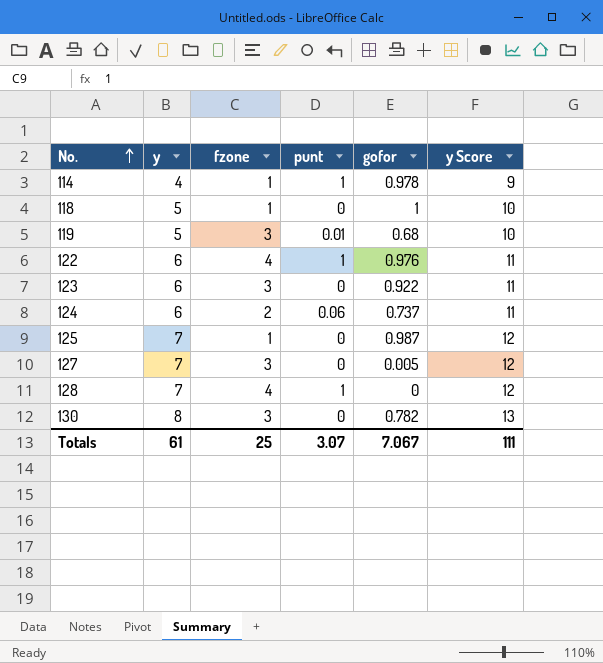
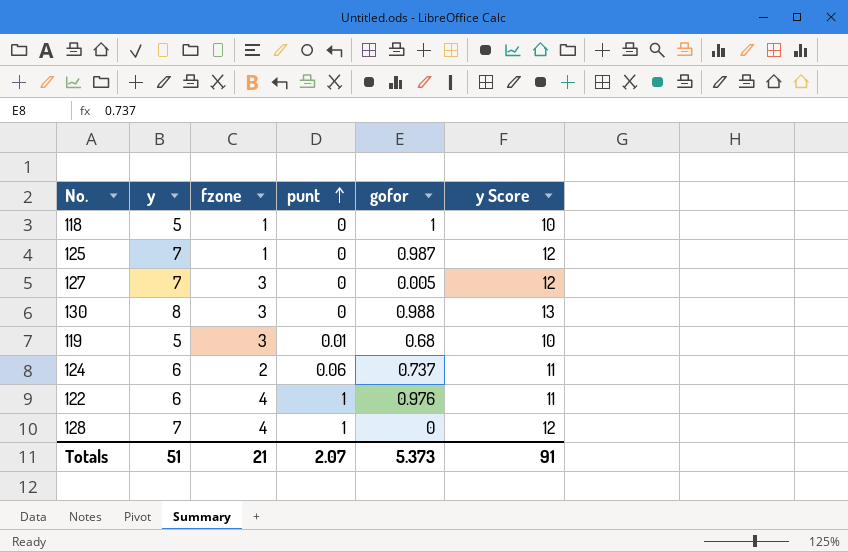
row order: No. ascending -> punt ascending
row 114: 4 | 1 | 1 | 0.978 | 9 -> none
row 123: 6 | 3 | 0 | 0.922 | 11 -> none
130 | gofor: 0.782 -> 0.988
Totals | y: 61 -> 51
Totals | fzone: 25 -> 21
Totals | punt: 3.07 -> 2.07
Totals | gofor: 7.067 -> 5.373
Totals | y Score: 111 -> 91

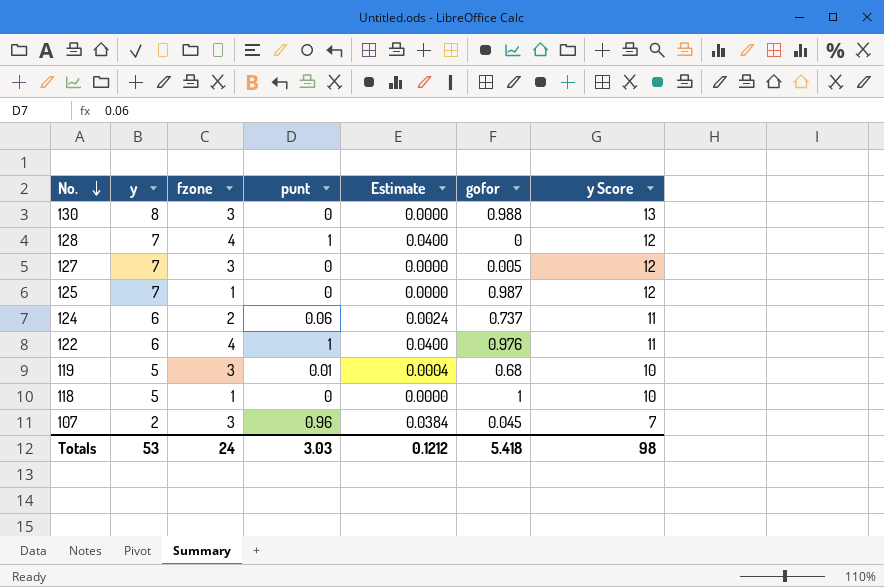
row order: punt ascending -> No. descending
column Estimate | formula: none -> [punt] * 0.04
row 107: none -> 2 | 3 | 0.96 | 0.0384 | 0.045 | 7
Totals | y: 51 -> 53
Totals | fzone: 21 -> 24
Totals | punt: 2.07 -> 3.03
Totals | gofor: 5.373 -> 5.418
Totals | y Score: 91 -> 98

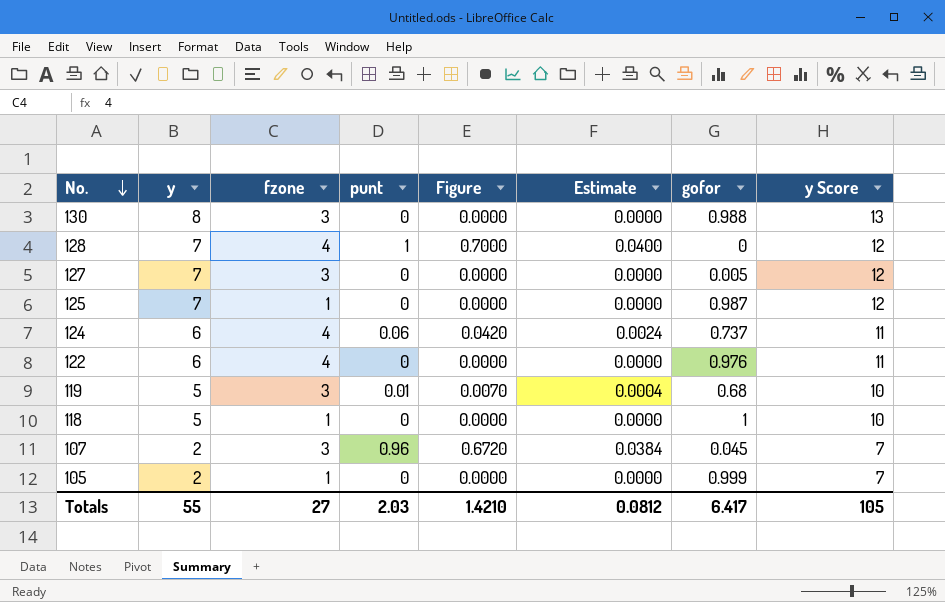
column Figure | formula: none -> [punt] * 0.7
124 | fzone: 2 -> 4
122 | punt: 1 -> 0
122 | Estimate: 0.0400 -> 0.0000
row 105: none -> 2 | 1 | 0 | 0.0000 | 0.0000 | 0.999 | 7
Totals | y: 53 -> 55
Totals | fzone: 24 -> 27
Totals | punt: 3.03 -> 2.03
Totals | Estimate: 0.1212 -> 0.0812
Totals | gofor: 5.418 -> 6.417
Totals | y Score: 98 -> 105

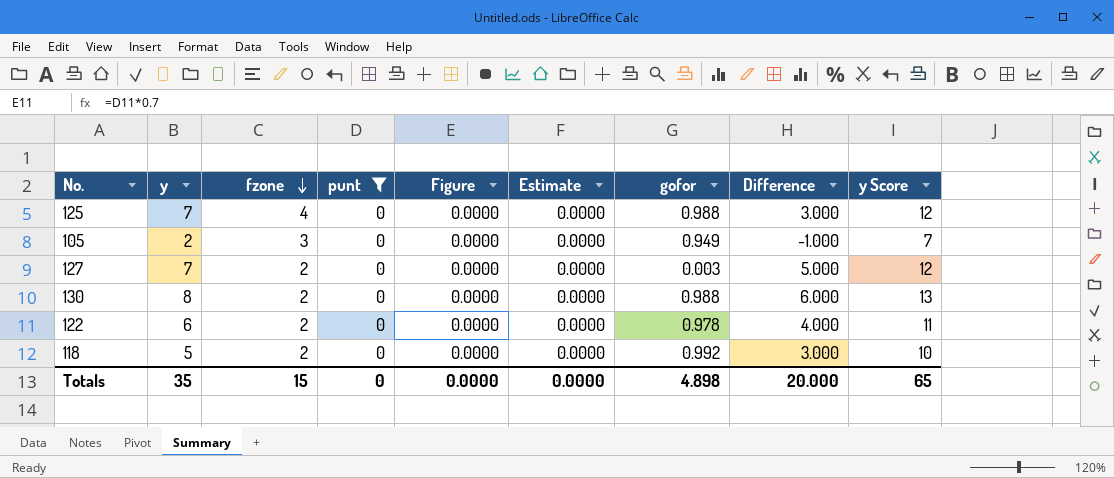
filter: none -> punt = 0
row order: No. descending -> fzone descending
column Difference | formula: none -> [y] - [fzone]
125 | fzone: 1 -> 4
125 | gofor: 0.987 -> 0.988
105 | fzone: 1 -> 3
105 | gofor: 0.999 -> 0.949
127 | fzone: 3 -> 2
127 | gofor: 0.005 -> 0.003
130 | fzone: 3 -> 2
122 | fzone: 4 -> 2
122 | gofor: 0.976 -> 0.978
118 | fzone: 1 -> 2
118 | gofor: 1 -> 0.992
Totals | y: 55 -> 35
Totals | fzone: 27 -> 15
Totals | punt: 2.03 -> 0
Totals | Figure: 1.4210 -> 0.0000
Totals | Estimate: 0.0812 -> 0.0000
Totals | gofor: 6.417 -> 4.898
Totals | y Score: 105 -> 65

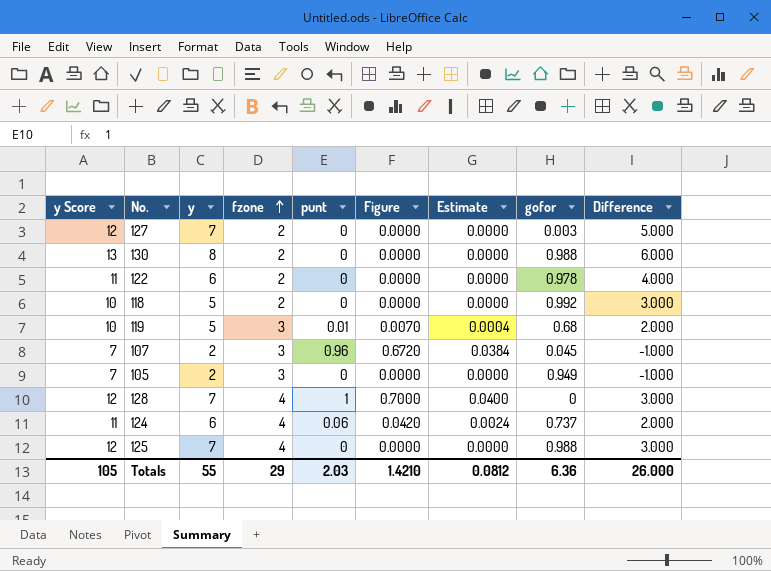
filter: punt = 0 -> none
row order: fzone descending -> fzone ascending
column y Score | position: 9 -> 1
Totals | y Score: 65 -> 105
Totals | y: 35 -> 55
Totals | fzone: 15 -> 29
Totals | punt: 0 -> 2.03
Totals | Figure: 0.0000 -> 1.4210
Totals | Estimate: 0.0000 -> 0.0812
Totals | gofor: 4.898 -> 6.36
Totals | Difference: 20.000 -> 26.000

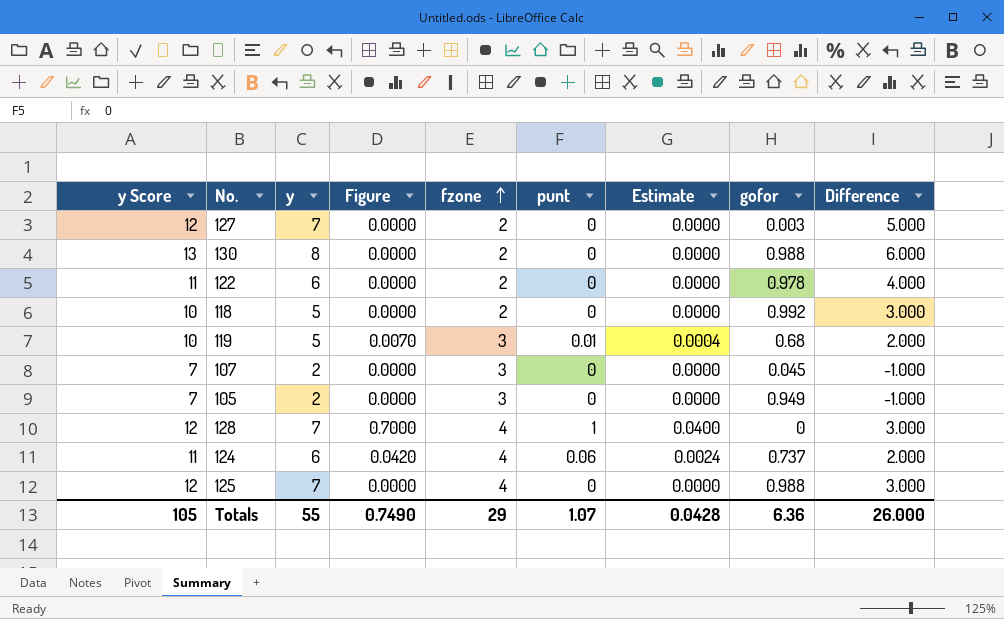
column Figure | position: 6 -> 4
107 | Figure: 0.6720 -> 0.0000
107 | punt: 0.96 -> 0
107 | Estimate: 0.0384 -> 0.0000
Totals | Figure: 1.4210 -> 0.7490
Totals | punt: 2.03 -> 1.07
Totals | Estimate: 0.0812 -> 0.0428

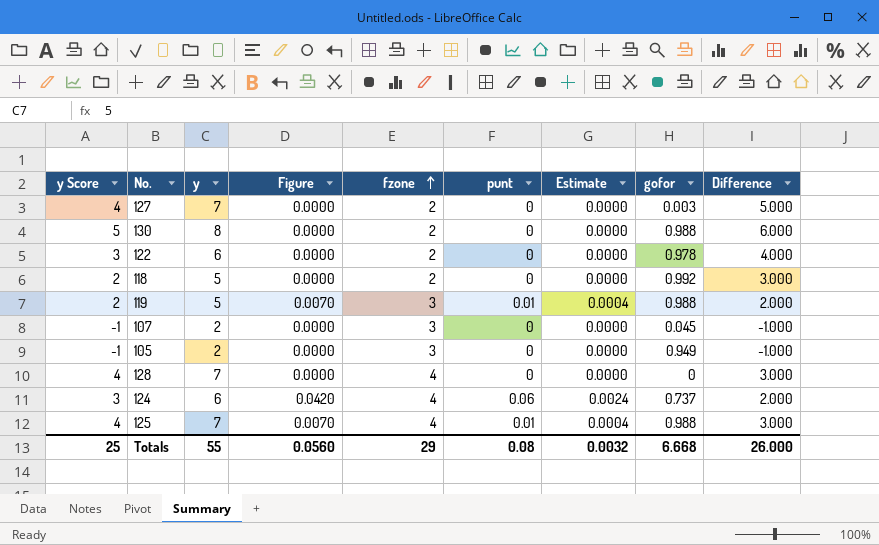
column y Score | formula: [y] + 5 -> [y] - 3
119 | gofor: 0.68 -> 0.988
128 | Figure: 0.7000 -> 0.0000
128 | punt: 1 -> 0
128 | Estimate: 0.0400 -> 0.0000
125 | Figure: 0.0000 -> 0.0070
125 | punt: 0 -> 0.01
125 | Estimate: 0.0000 -> 0.0004
Totals | y Score: 105 -> 25
Totals | Figure: 0.7490 -> 0.0560
Totals | punt: 1.07 -> 0.08
Totals | Estimate: 0.0428 -> 0.0032
Totals | gofor: 6.36 -> 6.668

